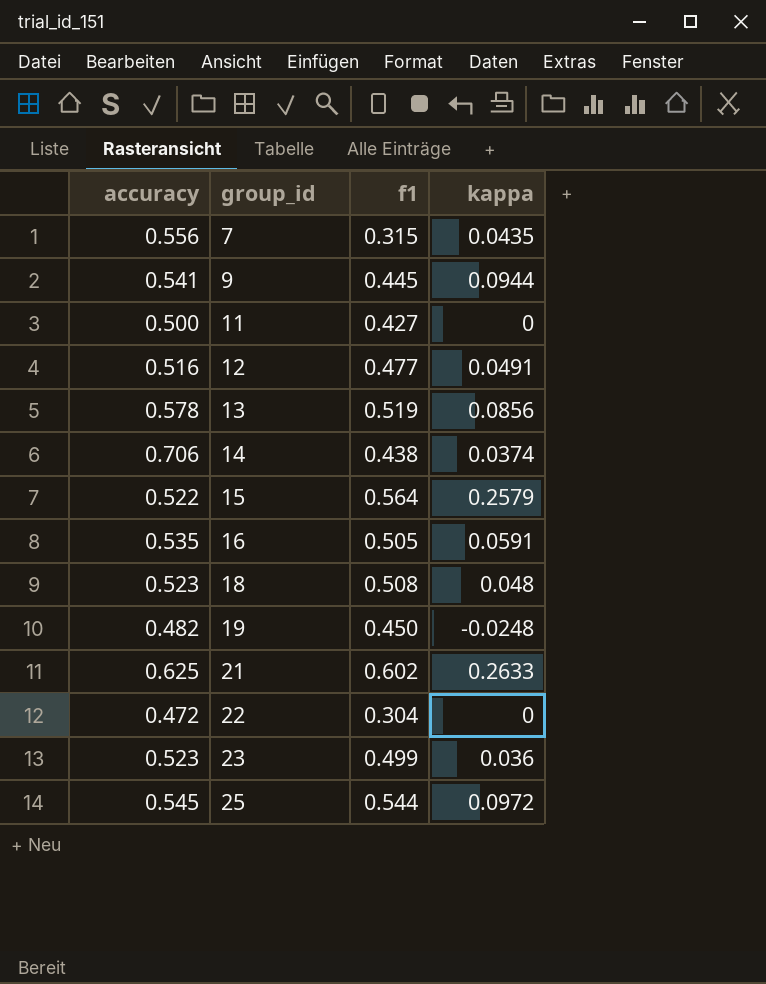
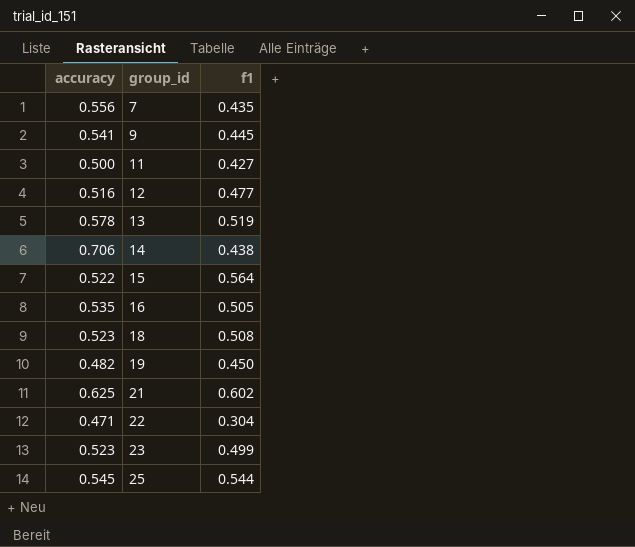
column kappa | position: 4 -> none
7 | f1: 0.315 -> 0.435
22 | accuracy: 0.472 -> 0.471

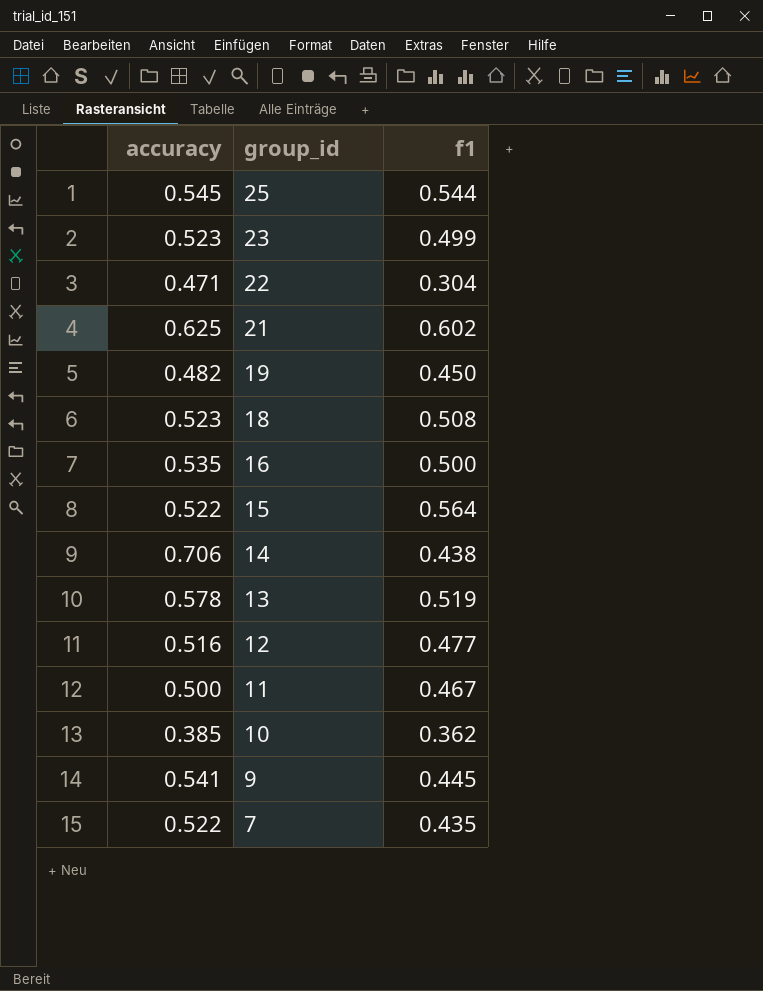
row order: group_id ascending -> group_id descending
16 | f1: 0.505 -> 0.500
11 | f1: 0.427 -> 0.467
row 10: none -> 0.385 | 0.362
7 | accuracy: 0.556 -> 0.522

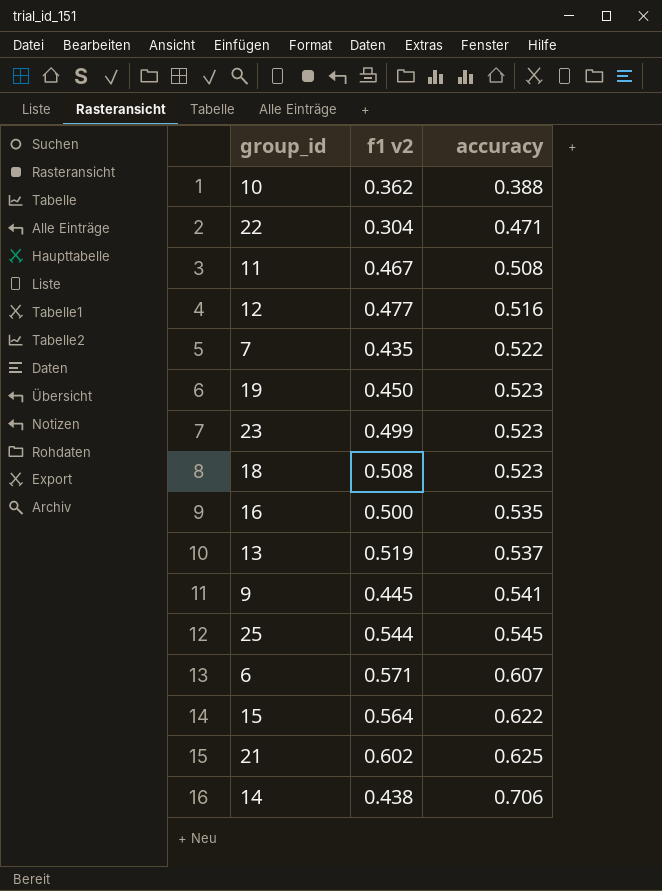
row order: group_id descending -> accuracy ascending
column name: f1 -> f1 v2
column accuracy | position: 1 -> 3
10 | accuracy: 0.385 -> 0.388
11 | accuracy: 0.500 -> 0.508
19 | accuracy: 0.482 -> 0.523
13 | accuracy: 0.578 -> 0.537
row 6: none -> 0.571 | 0.607
15 | accuracy: 0.522 -> 0.622

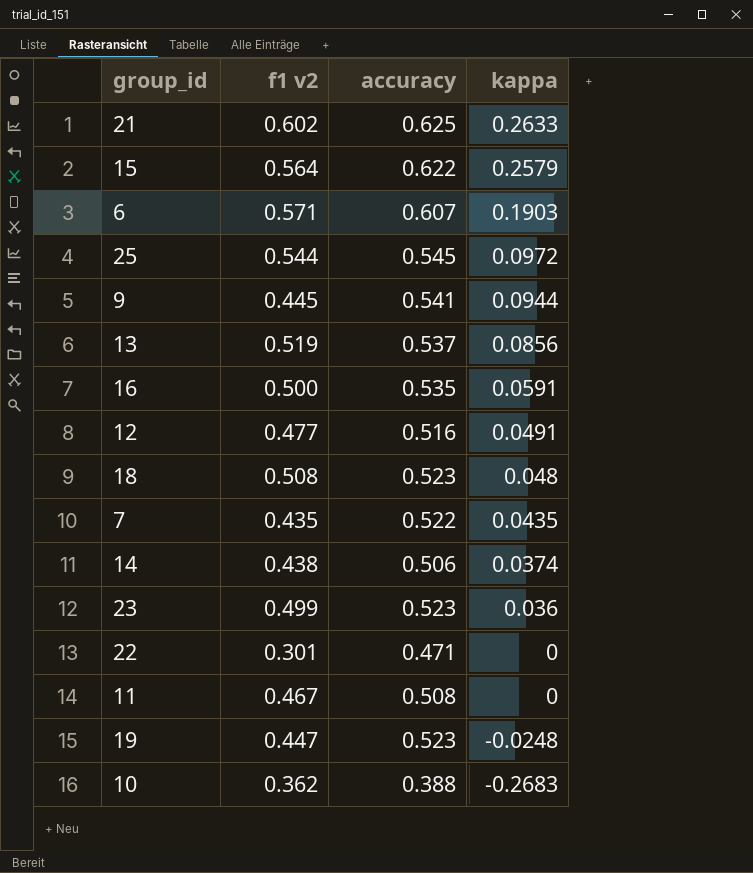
row order: accuracy ascending -> kappa descending
column kappa | position: none -> 4
14 | accuracy: 0.706 -> 0.506
22 | f1 v2: 0.304 -> 0.301
19 | f1 v2: 0.450 -> 0.447

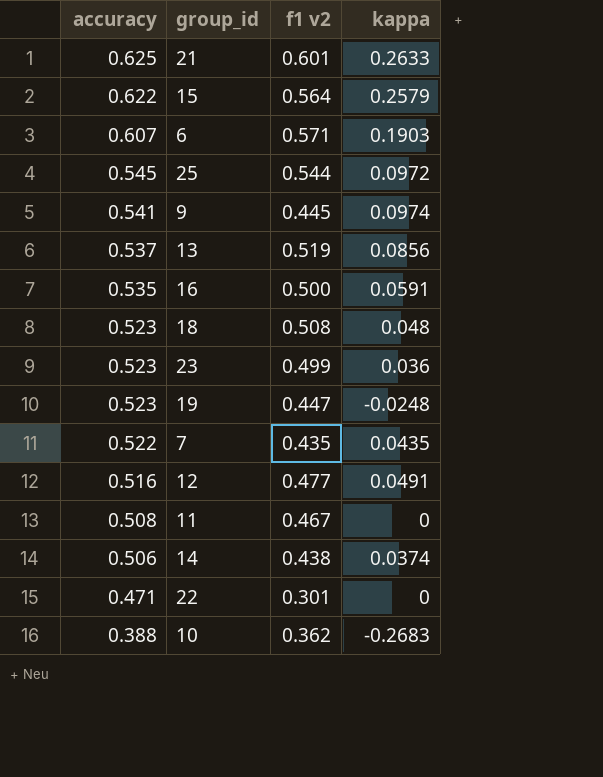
row order: kappa descending -> accuracy descending
column accuracy | position: 3 -> 1
21 | f1 v2: 0.602 -> 0.601
9 | kappa: 0.0944 -> 0.0974

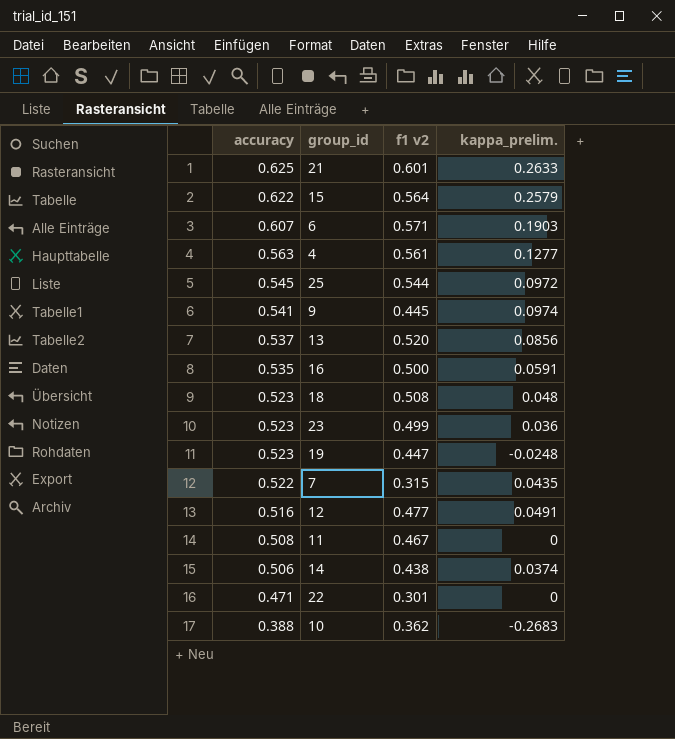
column name: kappa -> kappa_prelim.
row 4: none -> 0.563 | 0.561 | 0.1277
13 | f1 v2: 0.519 -> 0.520
7 | f1 v2: 0.435 -> 0.315

